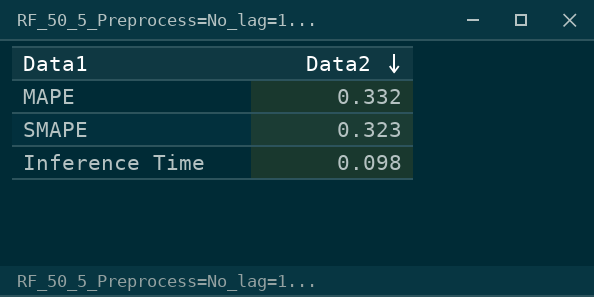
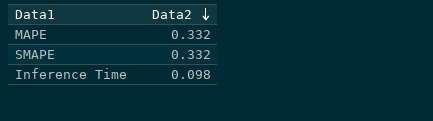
SMAPE | Data2: 0.323 -> 0.332

